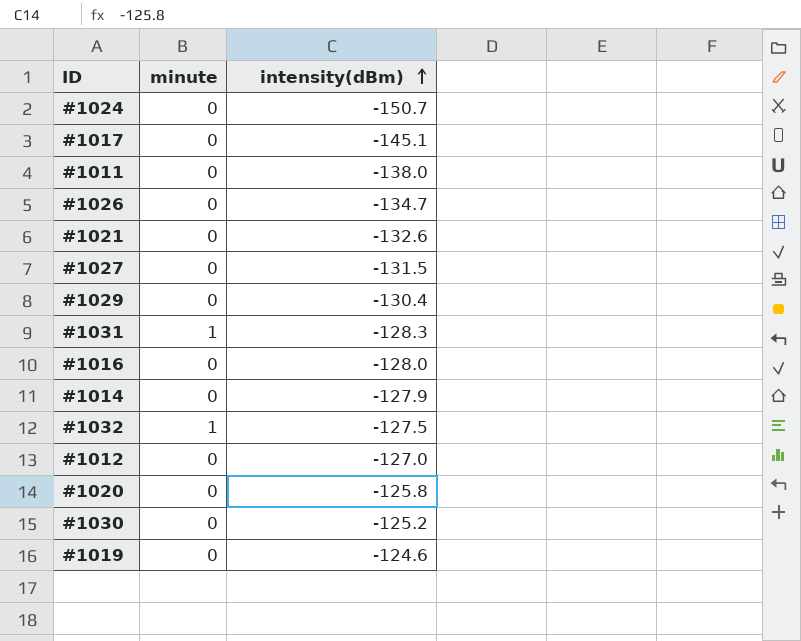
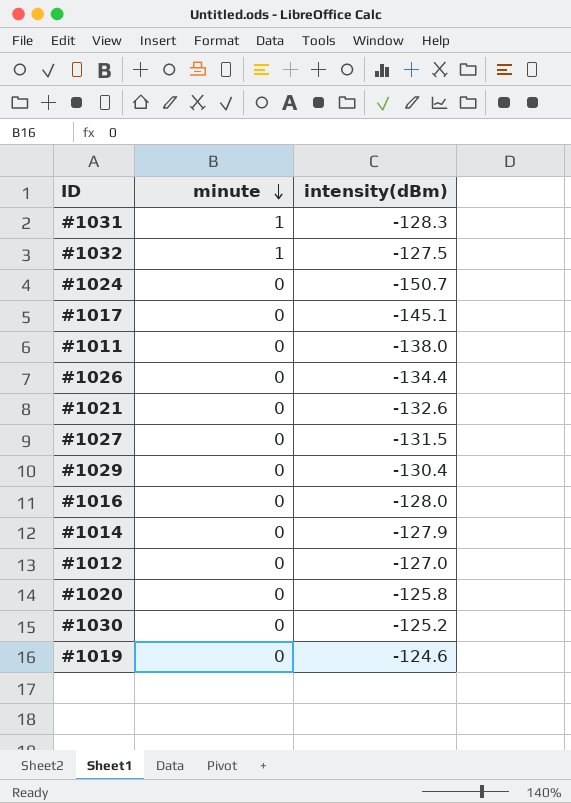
row order: intensity(dBm) ascending -> minute descending
#1026 | intensity(dBm): -134.7 -> -134.4

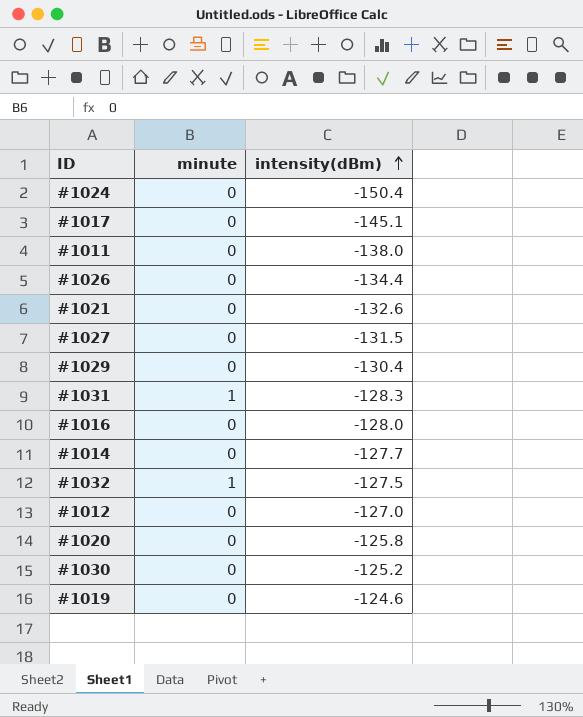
row order: minute descending -> intensity(dBm) ascending
#1024 | intensity(dBm): -150.7 -> -150.4
#1014 | intensity(dBm): -127.9 -> -127.7

